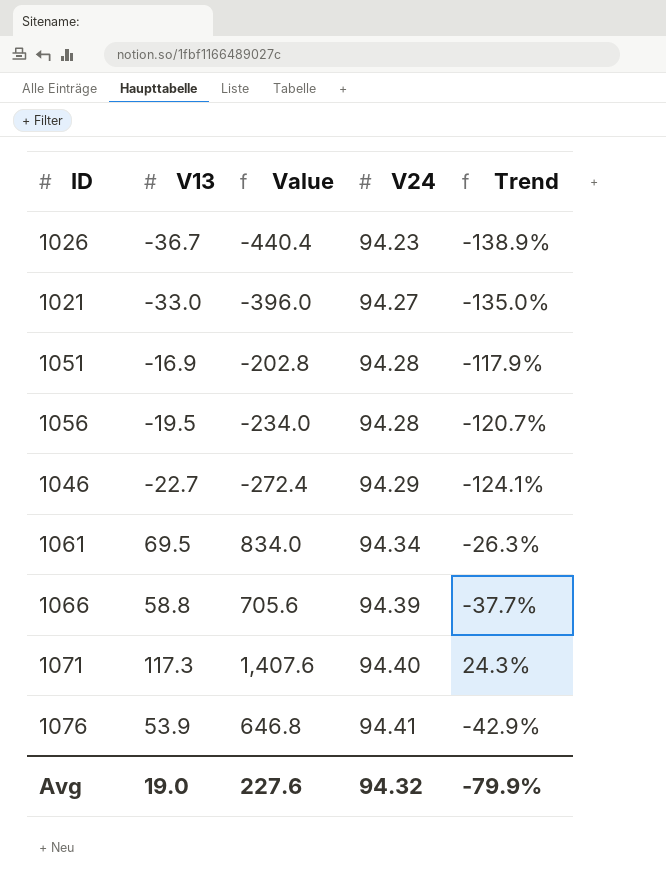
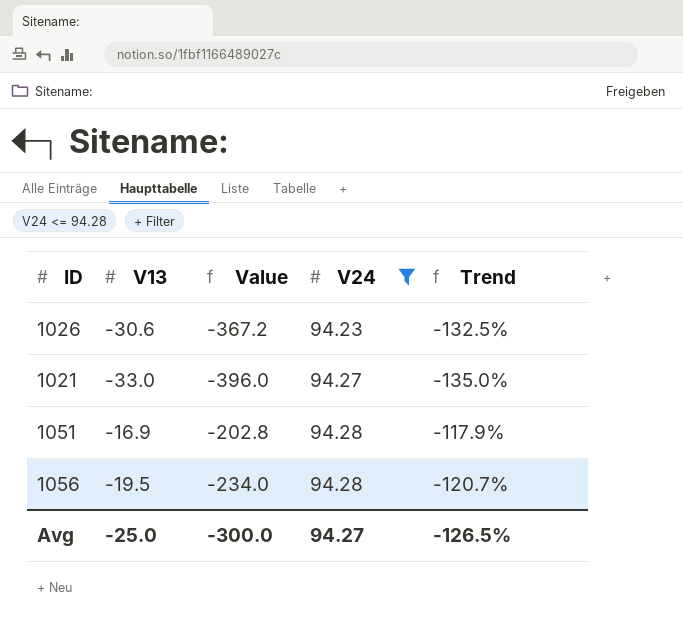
filter: none -> V24 <= 94.28
1026 | V13: -36.7 -> -30.6
1026 | Value: -440.4 -> -367.2
1026 | Trend: -138.9% -> -132.5%
Avg | V13: 19.0 -> -25.0
Avg | Value: 227.6 -> -300.0
Avg | V24: 94.32 -> 94.27
Avg | Trend: -79.9% -> -126.5%

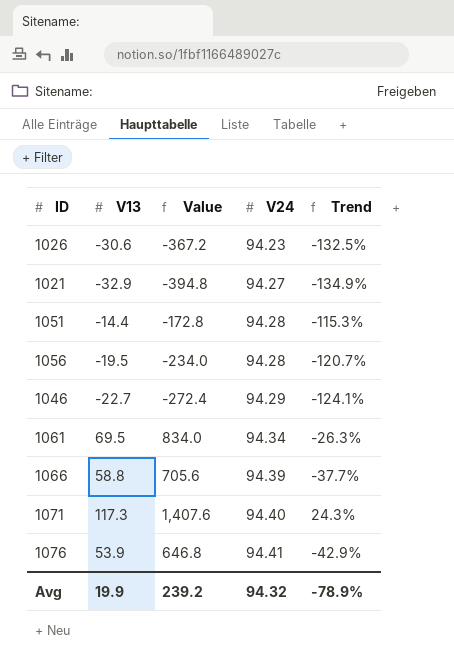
filter: V24 <= 94.28 -> none
1021 | V13: -33.0 -> -32.9
1021 | Value: -396.0 -> -394.8
1021 | Trend: -135.0% -> -134.9%
1051 | V13: -16.9 -> -14.4
1051 | Value: -202.8 -> -172.8
1051 | Trend: -117.9% -> -115.3%
Avg | V13: -25.0 -> 19.9
Avg | Value: -300.0 -> 239.2
Avg | V24: 94.27 -> 94.32
Avg | Trend: -126.5% -> -78.9%

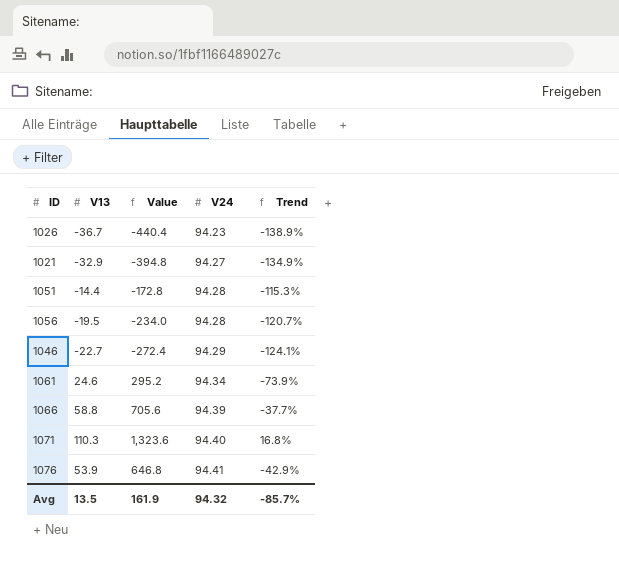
1026 | V13: -30.6 -> -36.7
1026 | Value: -367.2 -> -440.4
1026 | Trend: -132.5% -> -138.9%
1061 | V13: 69.5 -> 24.6
1061 | Value: 834.0 -> 295.2
1061 | Trend: -26.3% -> -73.9%
1071 | V13: 117.3 -> 110.3
1071 | Value: 1,407.6 -> 1,323.6
1071 | Trend: 24.3% -> 16.8%
Avg | V13: 19.9 -> 13.5
Avg | Value: 239.2 -> 161.9
Avg | Trend: -78.9% -> -85.7%

